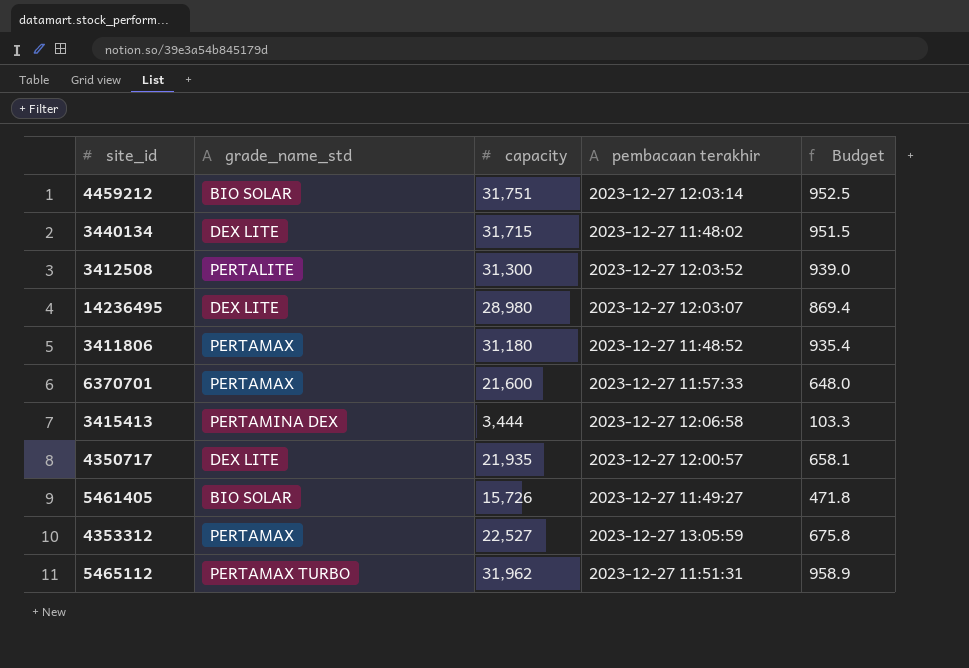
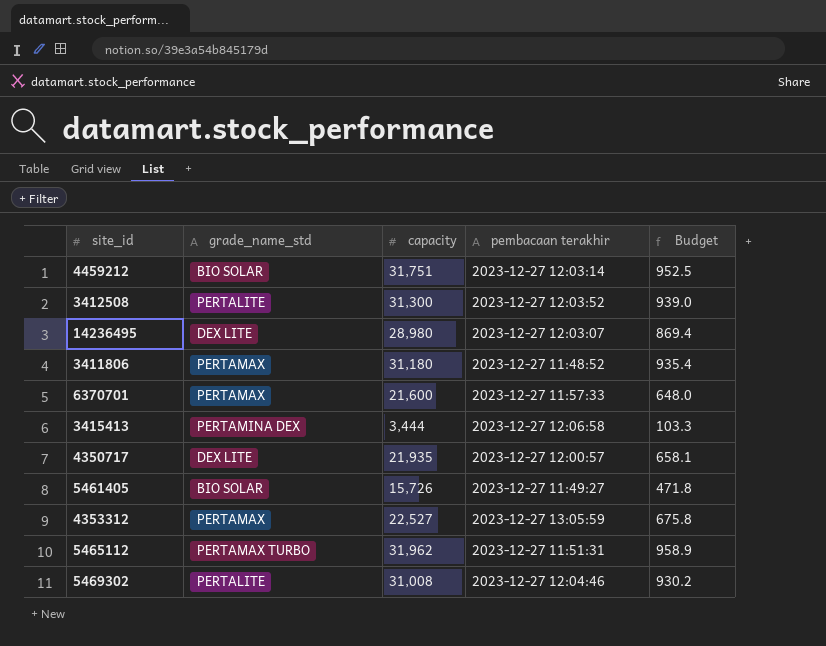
row 3440134: DEX LITE | 31,715 | 2023-12-27 11:48:02 | 951.5 -> none
row 5469302: none -> PERTALITE | 31,008 | 2023-12-27 12:04:46 | 930.2

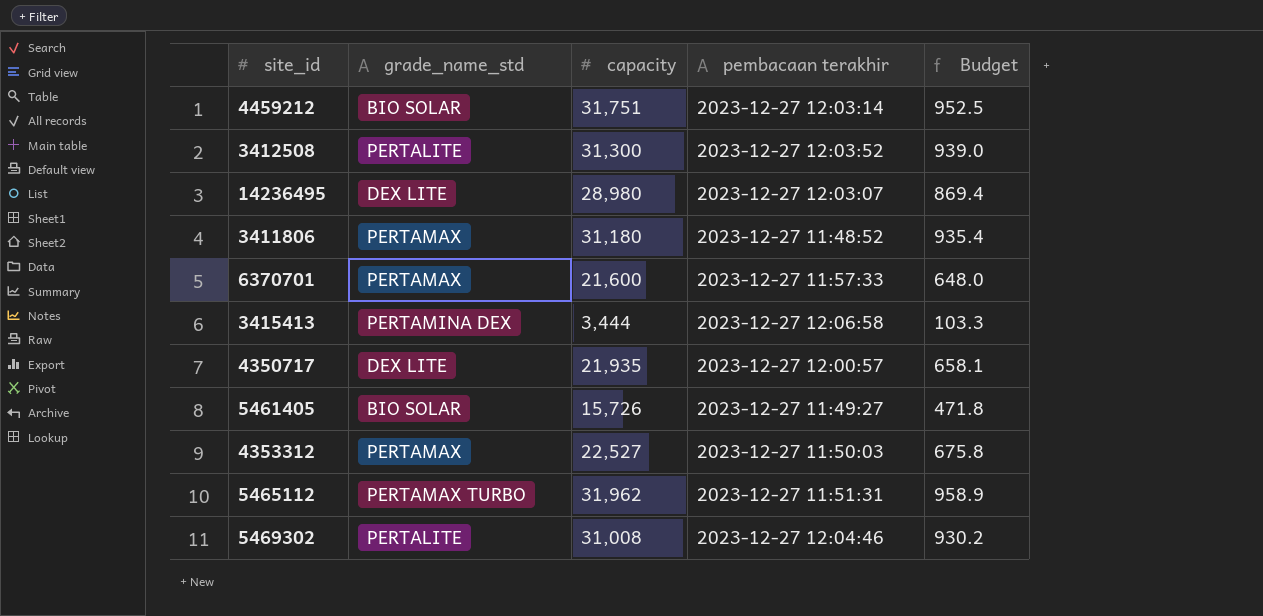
4353312 | pembacaan terakhir: 2023-12-27 13:05:59 -> 2023-12-27 11:50:03

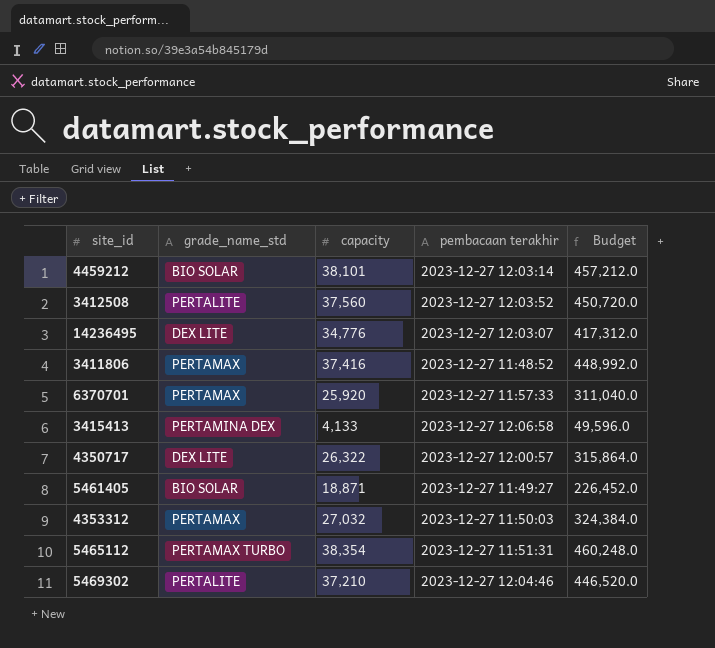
column Budget | formula: [capacity] * 0.03 -> [capacity] * 12
4459212 | capacity: 31,751 -> 38,101
3412508 | capacity: 31,300 -> 37,560
14236495 | capacity: 28,980 -> 34,776
3411806 | capacity: 31,180 -> 37,416
6370701 | capacity: 21,600 -> 25,920
3415413 | capacity: 3,444 -> 4,133
4350717 | capacity: 21,935 -> 26,322
5461405 | capacity: 15,726 -> 18,871
4353312 | capacity: 22,527 -> 27,032
5465112 | capacity: 31,962 -> 38,354
5469302 | capacity: 31,008 -> 37,210

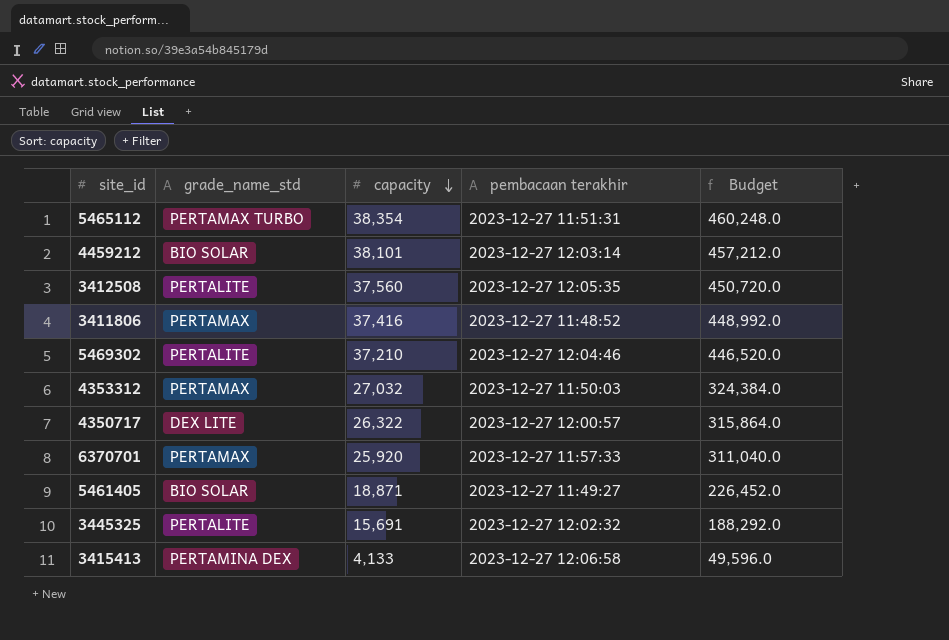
row order: none -> capacity descending
row 14236495: DEX LITE | 34,776 | 2023-12-27 12:03:07 | 417,312.0 -> none
3412508 | pembacaan terakhir: 2023-12-27 12:03:52 -> 2023-12-27 12:05:35
row 3445325: none -> PERTALITE | 15,691 | 2023-12-27 12:02:32 | 188,292.0

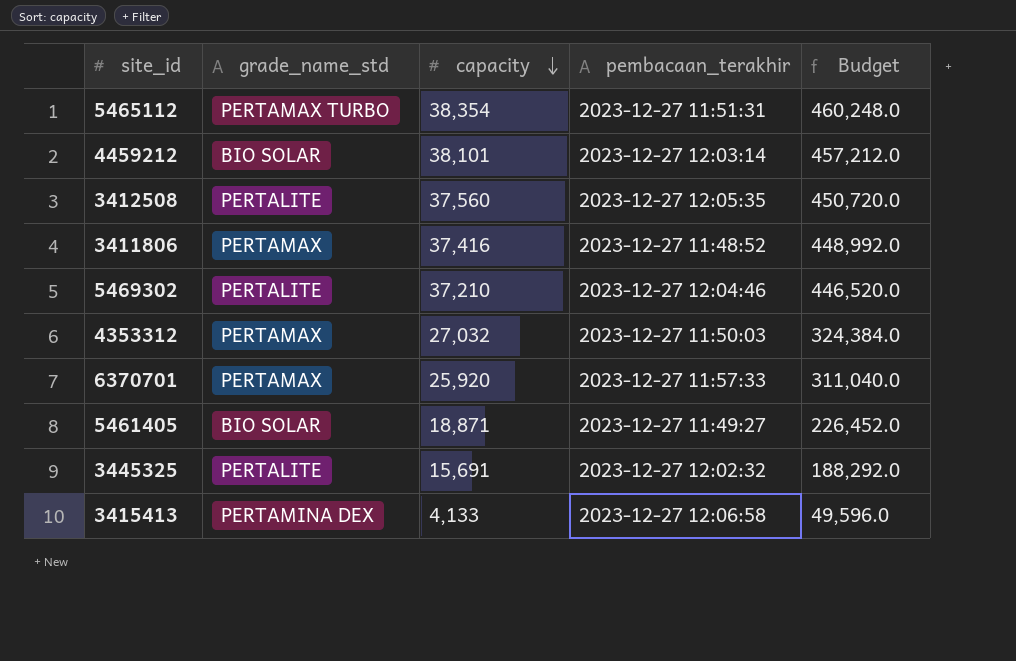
column name: pembacaan terakhir -> pembacaan_terakhir
row 4350717: DEX LITE | 26,322 | 2023-12-27 12:00:57 | 315,864.0 -> none

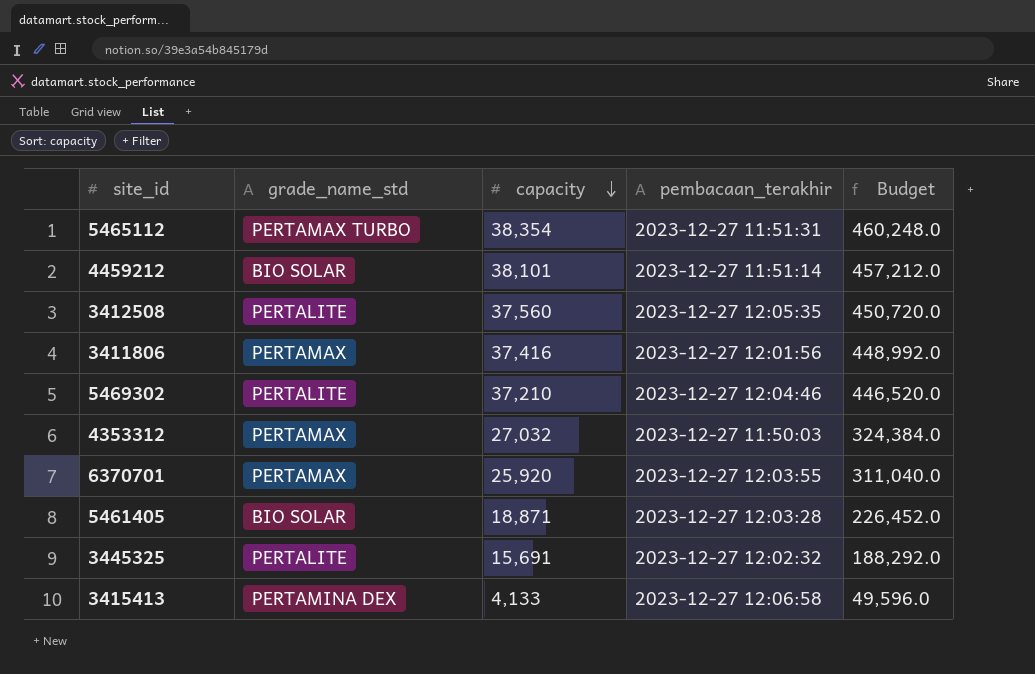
4459212 | pembacaan_terakhir: 2023-12-27 12:03:14 -> 2023-12-27 11:51:14
3411806 | pembacaan_terakhir: 2023-12-27 11:48:52 -> 2023-12-27 12:01:56
6370701 | pembacaan_terakhir: 2023-12-27 11:57:33 -> 2023-12-27 12:03:55
5461405 | pembacaan_terakhir: 2023-12-27 11:49:27 -> 2023-12-27 12:03:28

